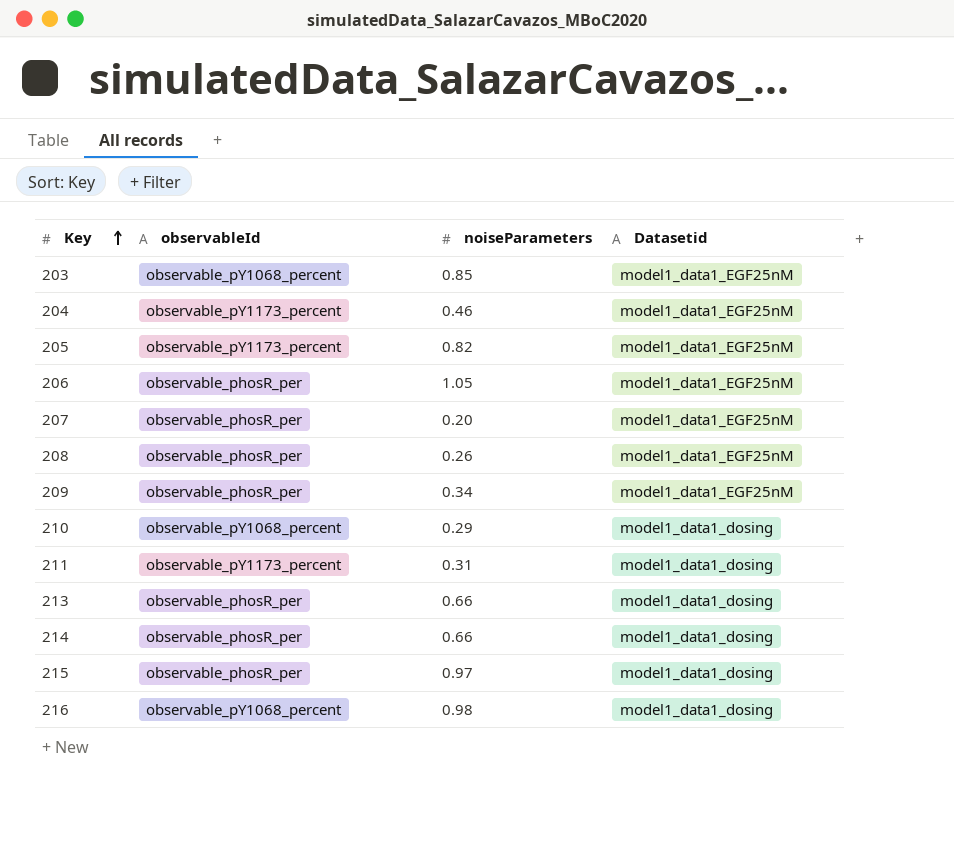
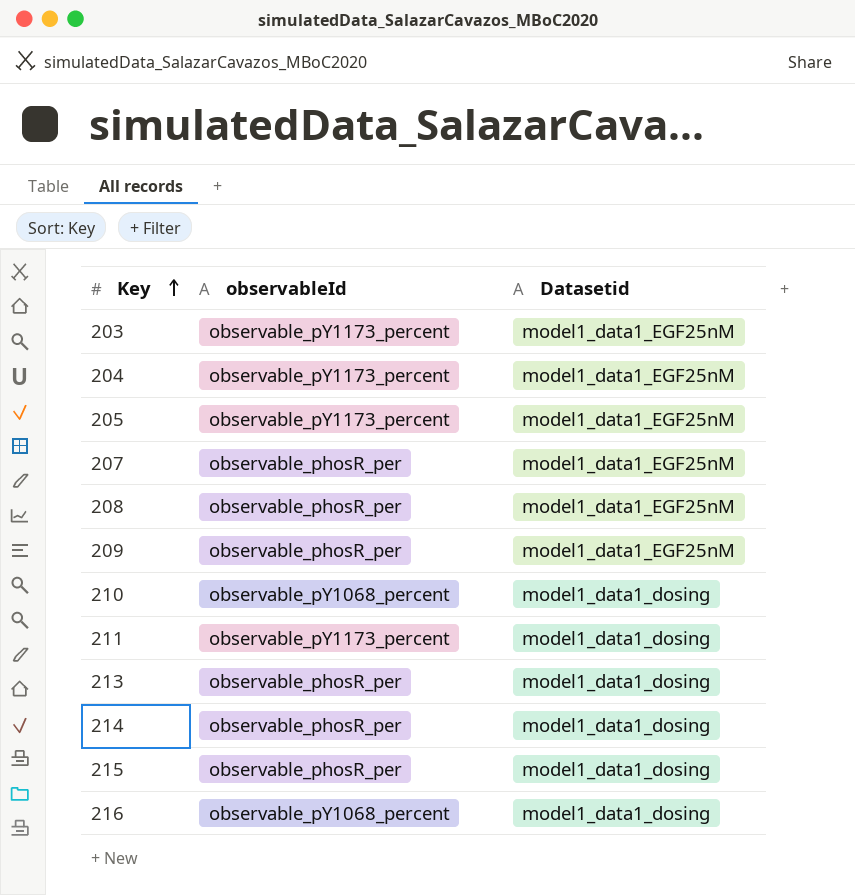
column noiseParameters | position: 3 -> none
row 206: observable_phosR_per | 1.05 | model1_data1_EGF25nM -> none
203 | observableId: observable_pY1068_percent -> observable_pY1173_percent

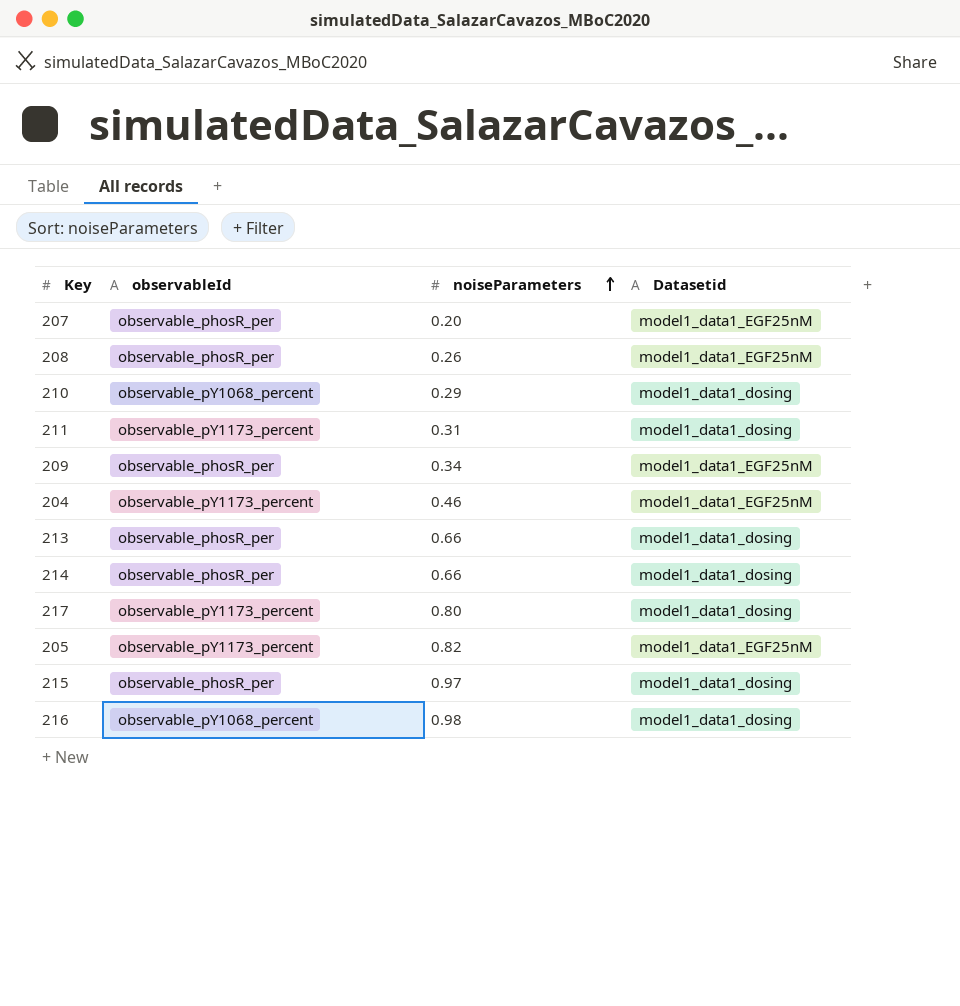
row order: Key ascending -> noiseParameters ascending
column noiseParameters | position: none -> 3
row 203: observable_pY1173_percent | model1_data1_EGF25nM -> none
row 217: none -> observable_pY1173_percent | 0.80 | model1_data1_dosing

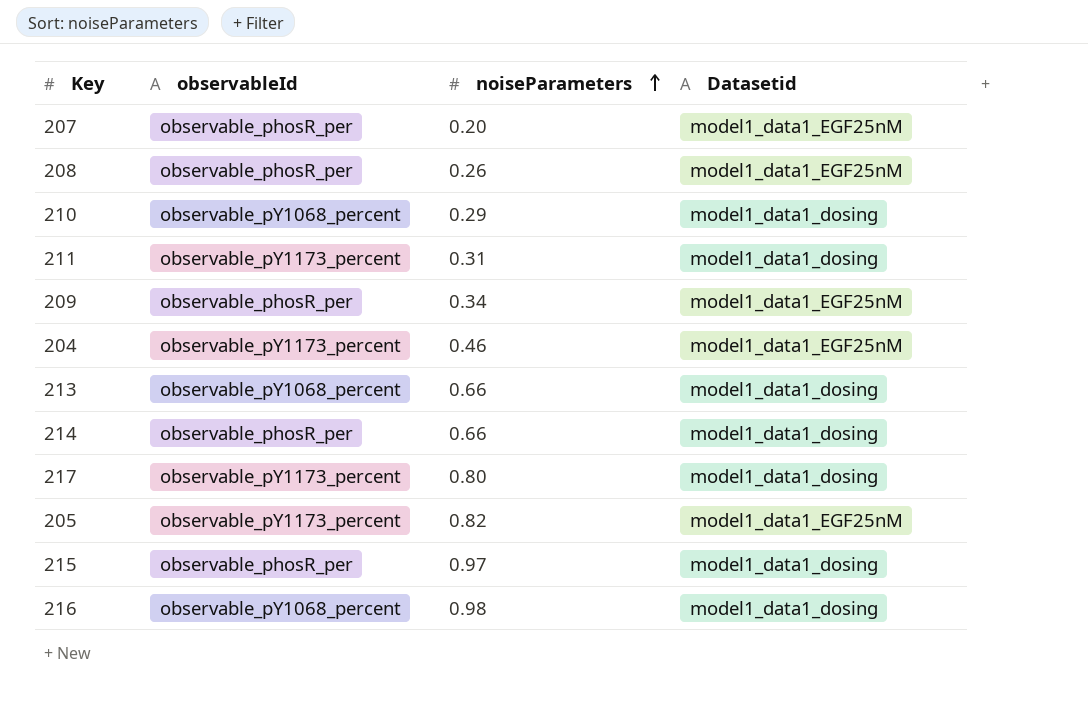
213 | observableId: observable_phosR_per -> observable_pY1068_percent

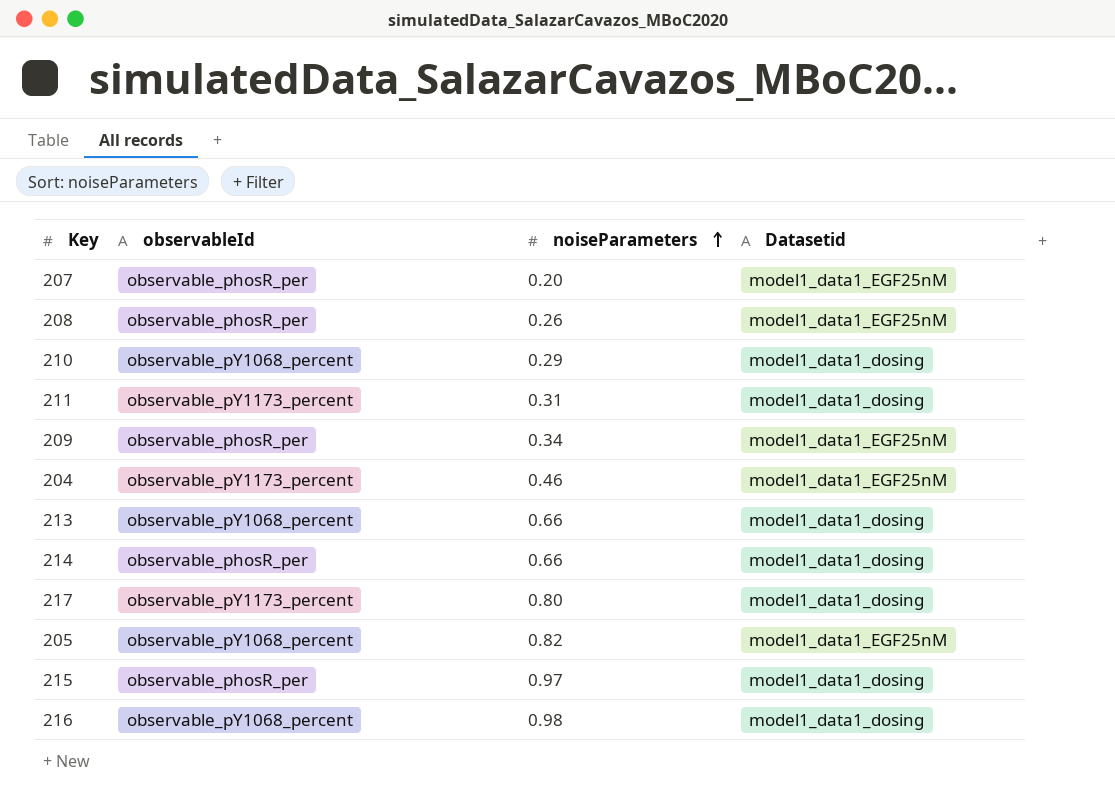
205 | observableId: observable_pY1173_percent -> observable_pY1068_percent

